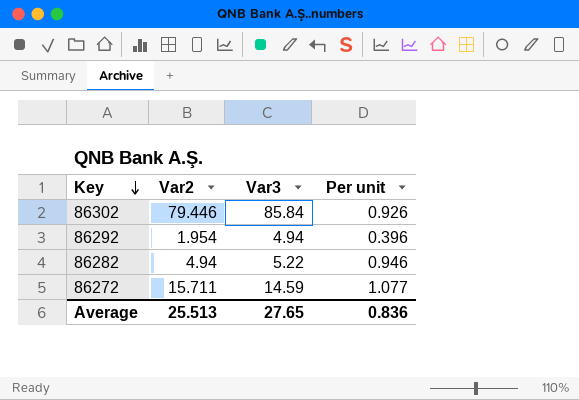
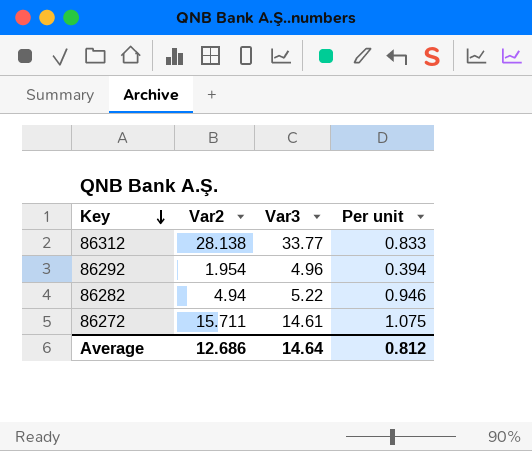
row 86302: 79.446 | 85.84 | 0.926 -> none
row 86312: none -> 28.138 | 33.77 | 0.833
86292 | Var3: 4.94 -> 4.96
86292 | Per unit: 0.396 -> 0.394
86272 | Var3: 14.59 -> 14.61
86272 | Per unit: 1.077 -> 1.075
Average | Var2: 25.513 -> 12.686
Average | Var3: 27.65 -> 14.64
Average | Per unit: 0.836 -> 0.812

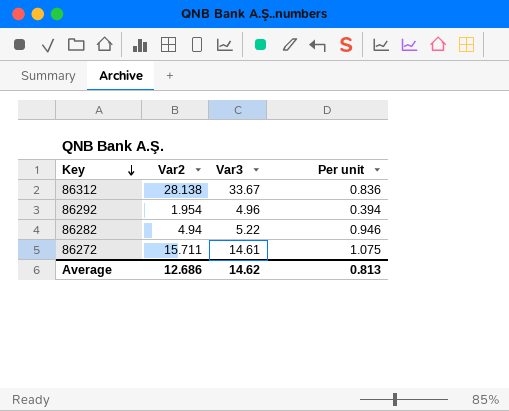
86312 | Var3: 33.77 -> 33.67
86312 | Per unit: 0.833 -> 0.836
Average | Var3: 14.64 -> 14.62
Average | Per unit: 0.812 -> 0.813

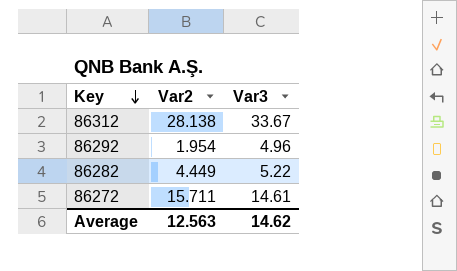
column Per unit | formula: [Var2] / [Var3] -> none
86282 | Var2: 4.94 -> 4.449
Average | Var2: 12.686 -> 12.563

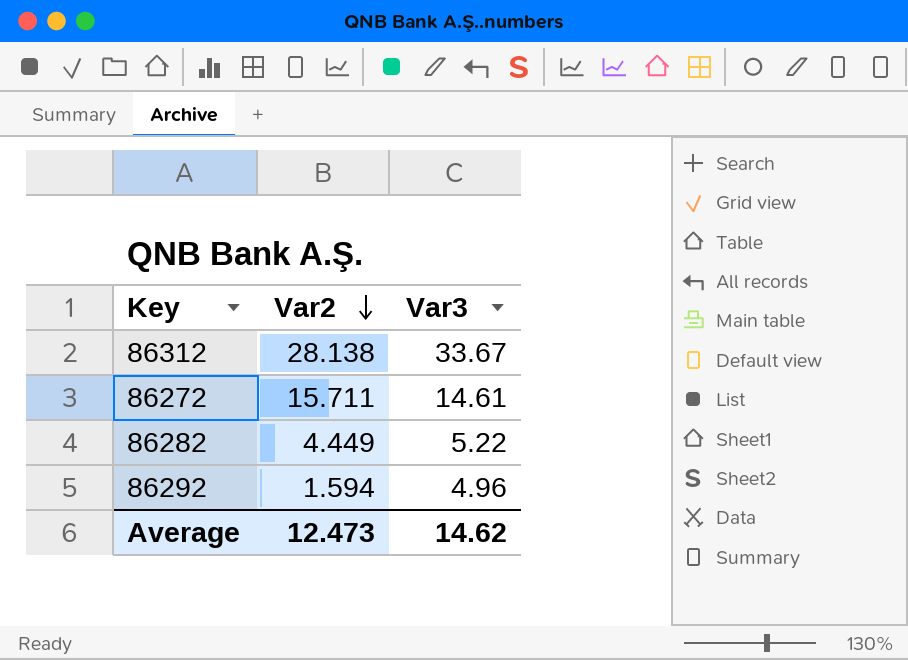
row order: Key descending -> Var2 descending
86292 | Var2: 1.954 -> 1.594
Average | Var2: 12.563 -> 12.473

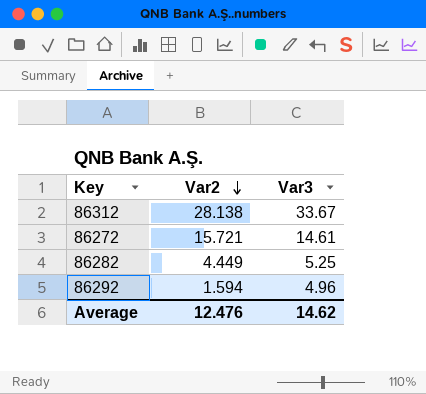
86272 | Var2: 15.711 -> 15.721
86282 | Var3: 5.22 -> 5.25
Average | Var2: 12.473 -> 12.476

